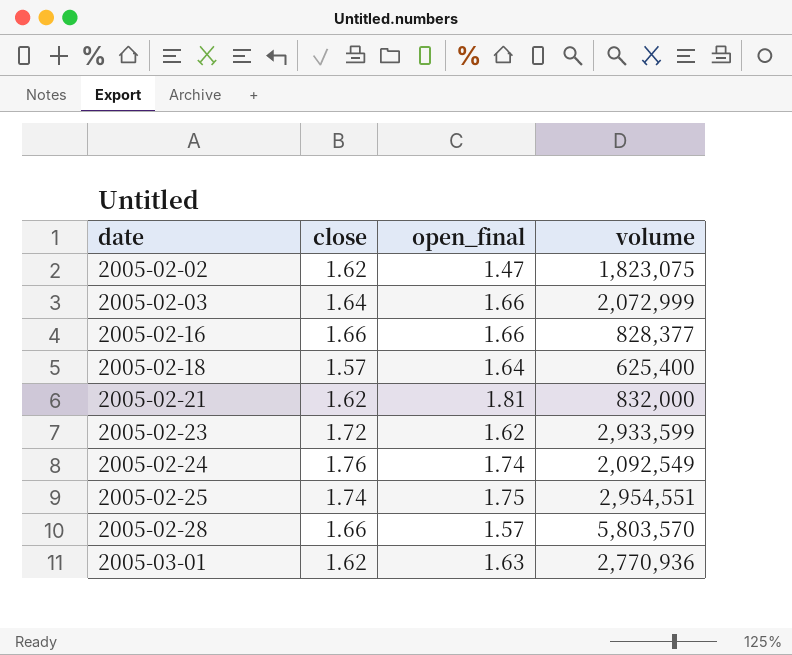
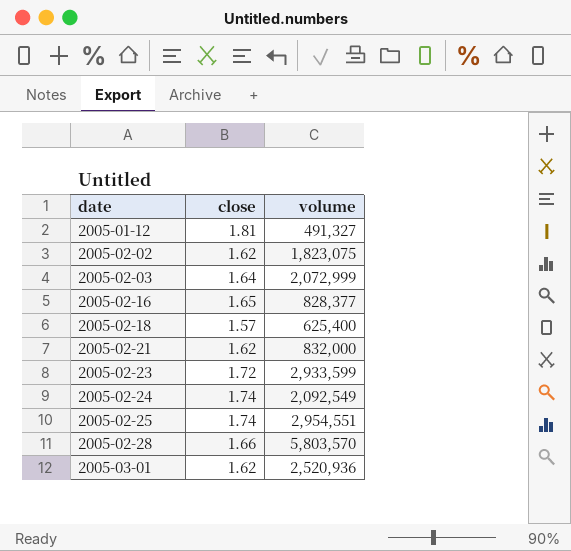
column open_final | position: 3 -> none
row 2005-01-12: none -> 1.81 | 491,327
2005-02-16 | close: 1.66 -> 1.65
2005-02-24 | close: 1.76 -> 1.74
2005-03-01 | volume: 2,770,936 -> 2,520,936

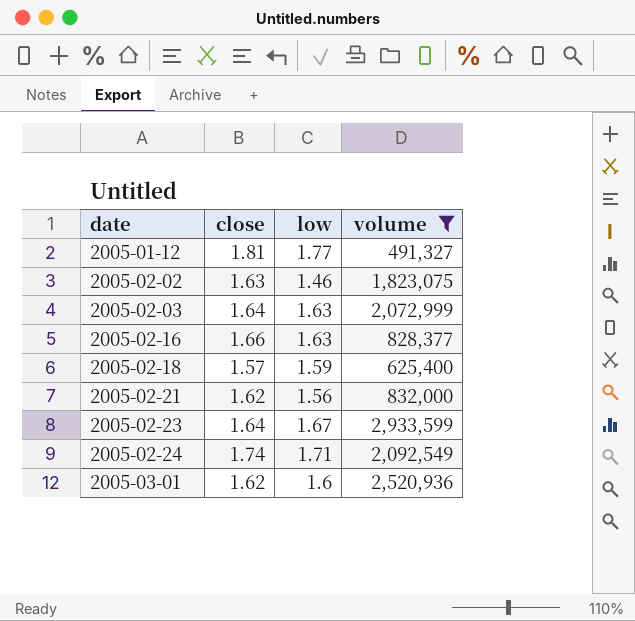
filter: none -> volume <= 2,933,599
column low | position: none -> 3
2005-02-02 | close: 1.62 -> 1.63
2005-02-16 | close: 1.65 -> 1.66
2005-02-23 | close: 1.72 -> 1.64

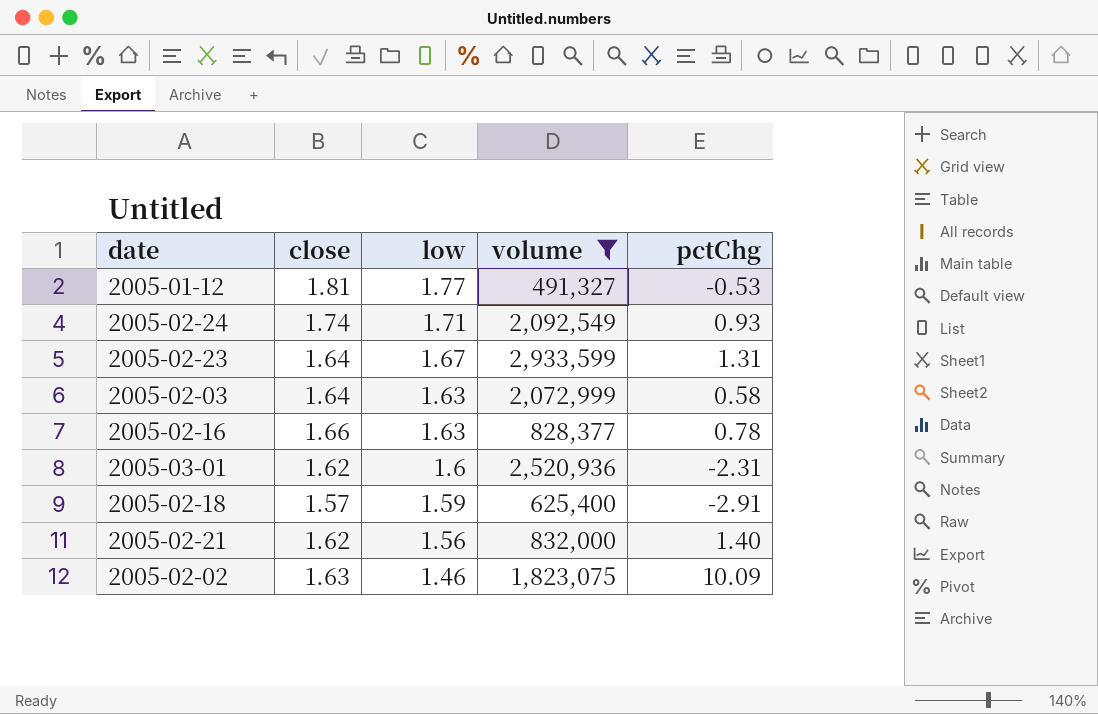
row order: date ascending -> low descending
column pctChg | position: none -> 5

